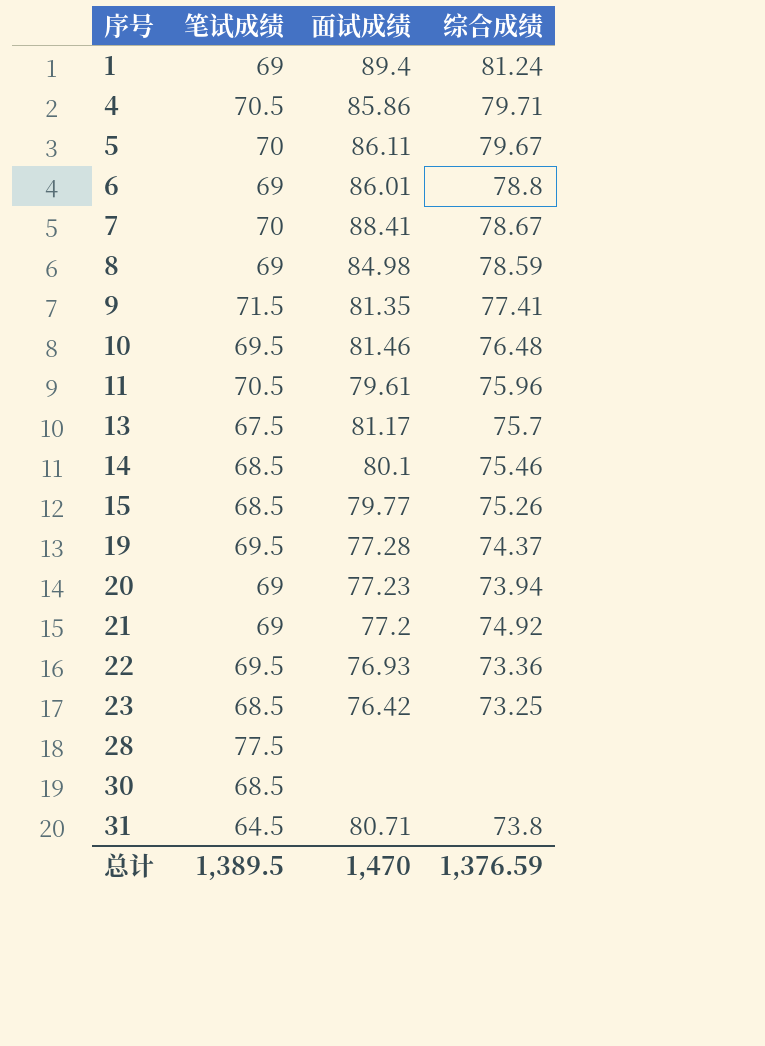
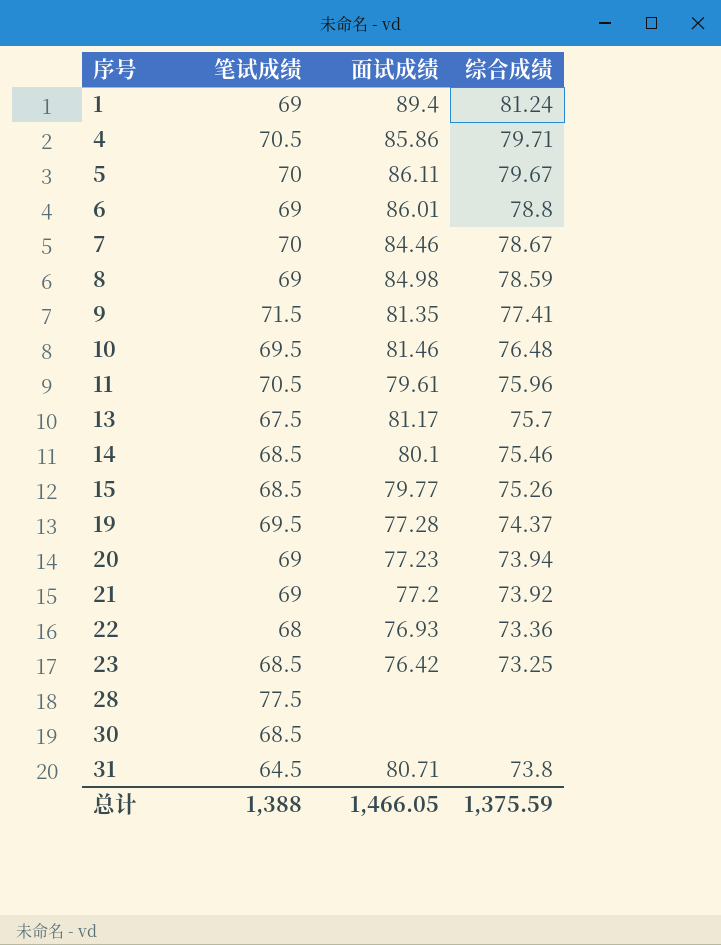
7 | 面试成绩: 88.41 -> 84.46
21 | 综合成绩: 74.92 -> 73.92
22 | 笔试成绩: 69.5 -> 68
总计 | 笔试成绩: 1,389.5 -> 1,388
总计 | 面试成绩: 1,470 -> 1,466.05
总计 | 综合成绩: 1,376.59 -> 1,375.59

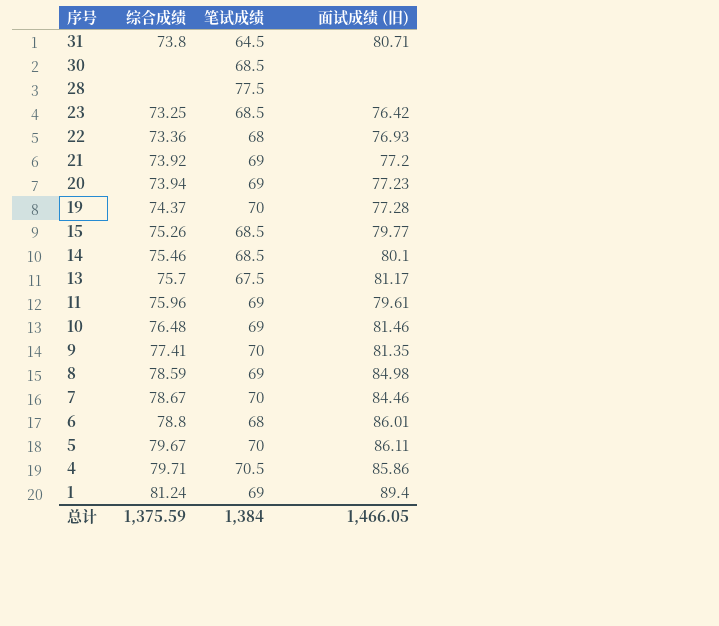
row order: 序号 ascending -> 序号 descending
column 综合成绩 | position: 4 -> 2
column name: 面试成绩 -> 面试成绩 (旧)
19 | 笔试成绩: 69.5 -> 70
11 | 笔试成绩: 70.5 -> 69
10 | 笔试成绩: 69.5 -> 69
9 | 笔试成绩: 71.5 -> 70
6 | 笔试成绩: 69 -> 68
总计 | 笔试成绩: 1,388 -> 1,384

